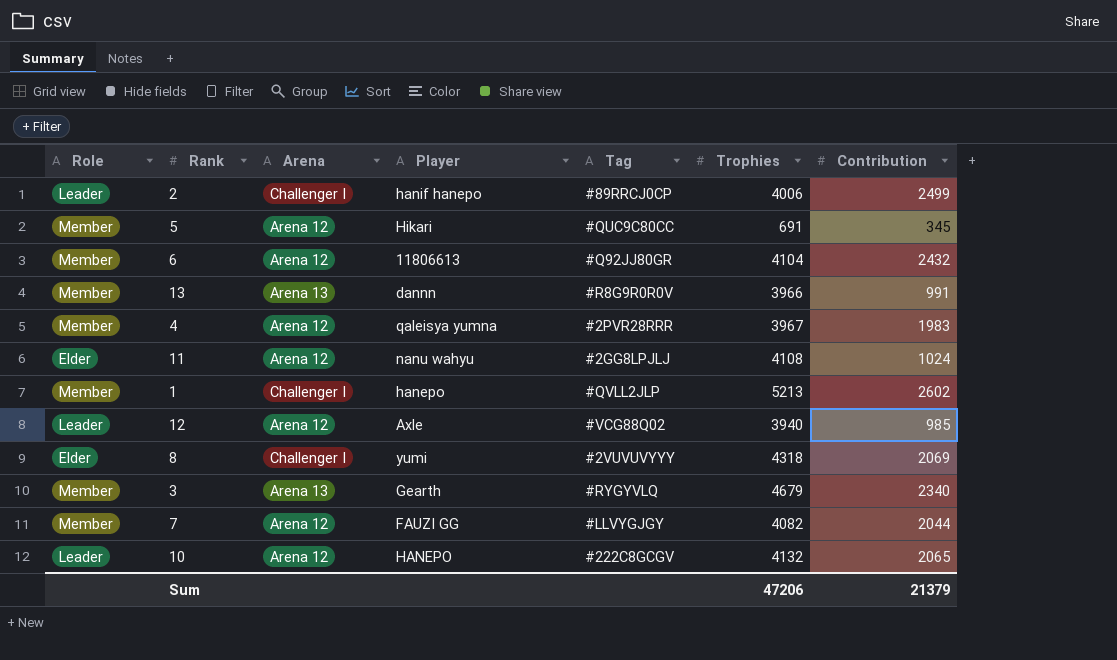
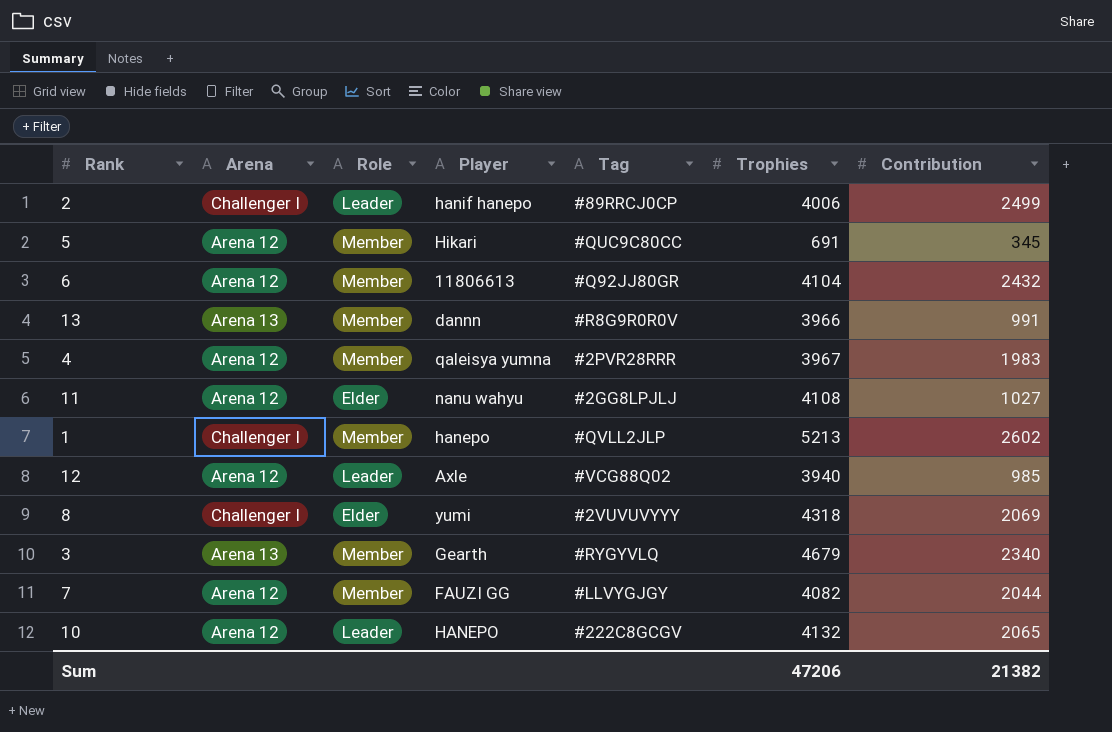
column Role | position: 1 -> 3
11 | Contribution: 1024 -> 1027
Sum | Contribution: 21379 -> 21382

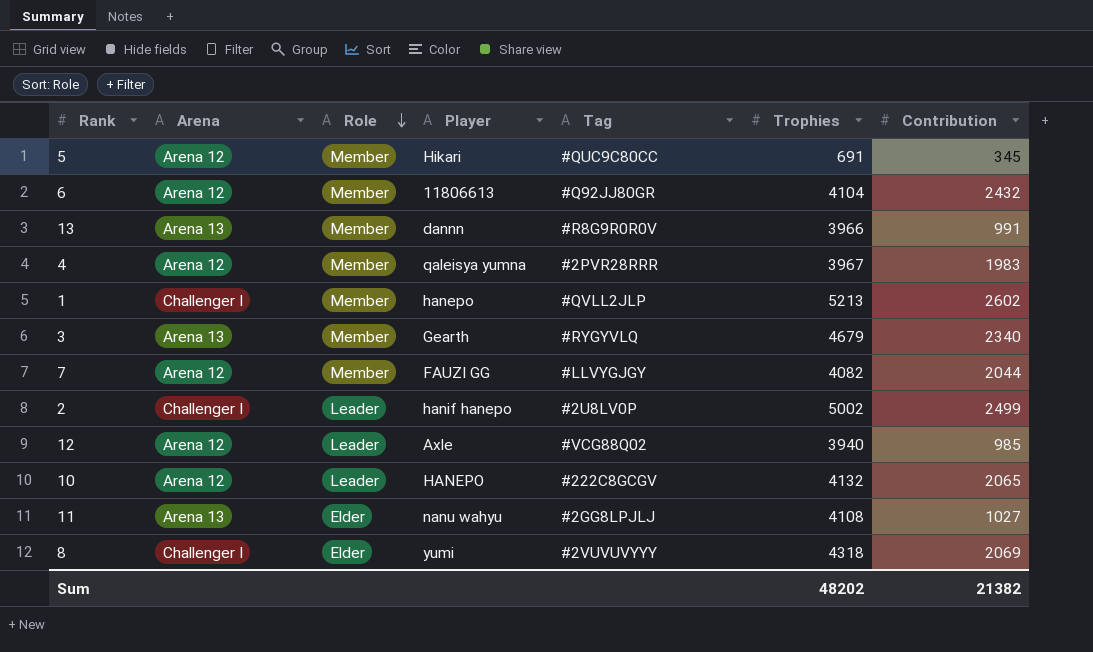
row order: none -> Role descending
2 | Tag: #89RRCJ0CP -> #2U8LV0P
2 | Trophies: 4006 -> 5002
11 | Arena: Arena 12 -> Arena 13
Sum | Trophies: 47206 -> 48202

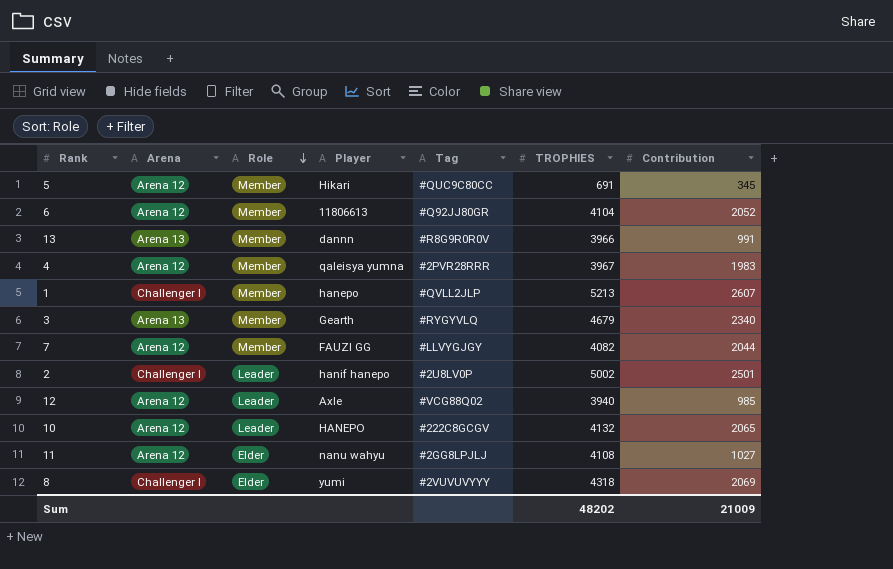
column name: Trophies -> TROPHIES
6 | Contribution: 2432 -> 2052
1 | Contribution: 2602 -> 2607
2 | Contribution: 2499 -> 2501
11 | Arena: Arena 13 -> Arena 12
Sum | Contribution: 21382 -> 21009

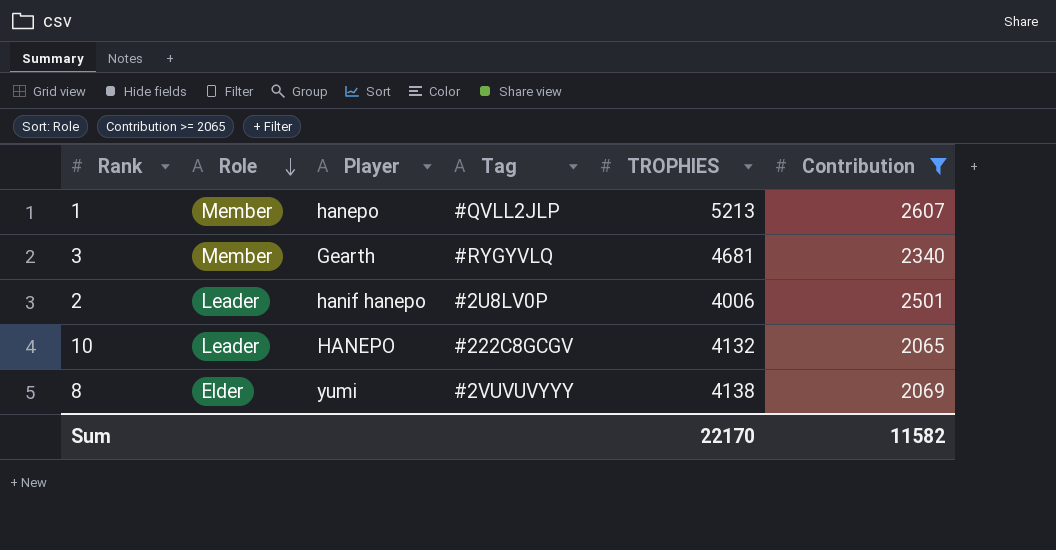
filter: none -> Contribution >= 2065
column Arena | position: 2 -> none
3 | TROPHIES: 4679 -> 4681
2 | TROPHIES: 5002 -> 4006
8 | TROPHIES: 4318 -> 4138
Sum | TROPHIES: 48202 -> 22170
Sum | Contribution: 21009 -> 11582

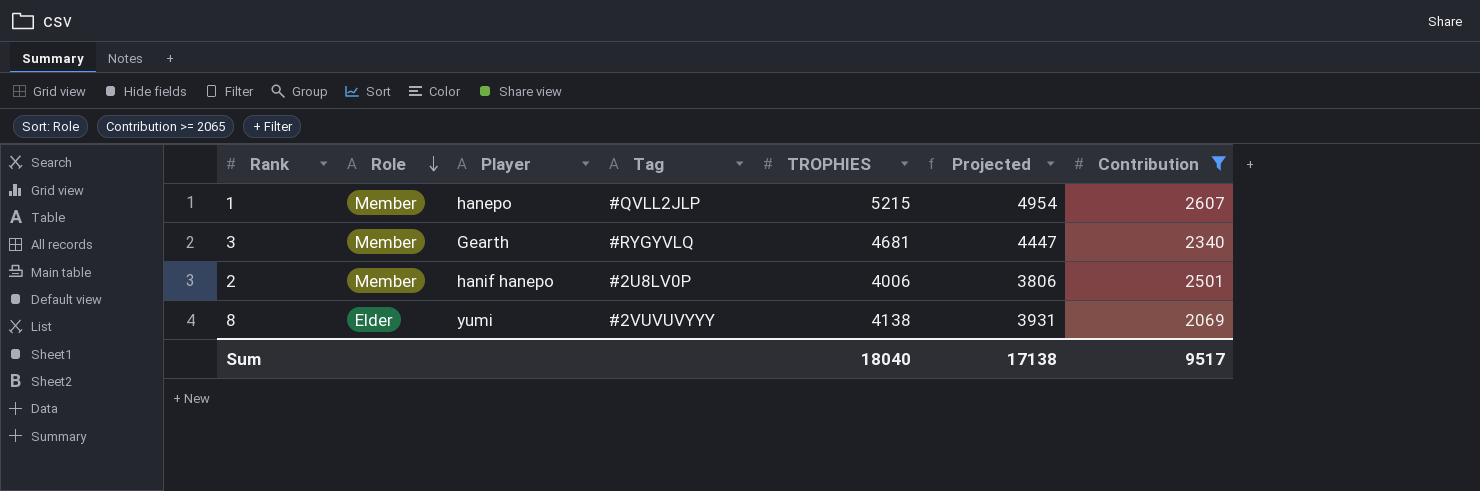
column Projected | formula: none -> [TROPHIES] * 0.95
row 10: Leader | HANEPO | #222C8GCGV | 4132 | 2065 -> none
1 | TROPHIES: 5213 -> 5215
2 | Role: Leader -> Member
Sum | TROPHIES: 22170 -> 18040
Sum | Contribution: 11582 -> 9517

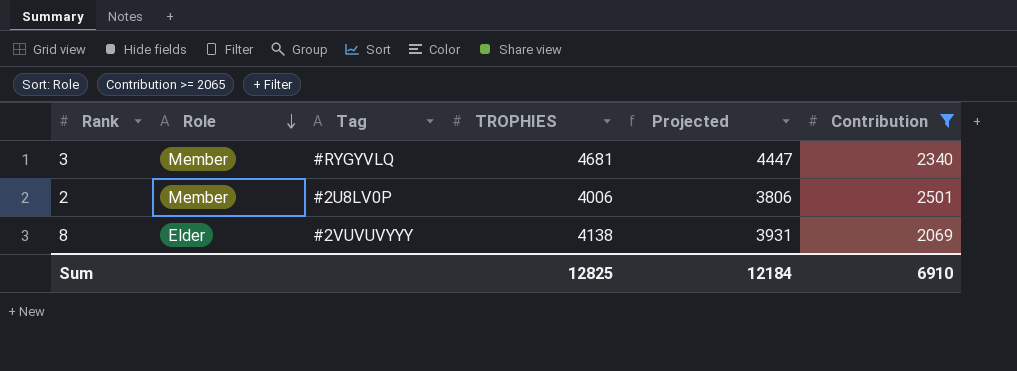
column Player | position: 3 -> none
row 1: Member | hanepo | #QVLL2JLP | 5215 | 4954 | 2607 -> none
Sum | TROPHIES: 18040 -> 12825
Sum | Projected: 17138 -> 12184
Sum | Contribution: 9517 -> 6910

